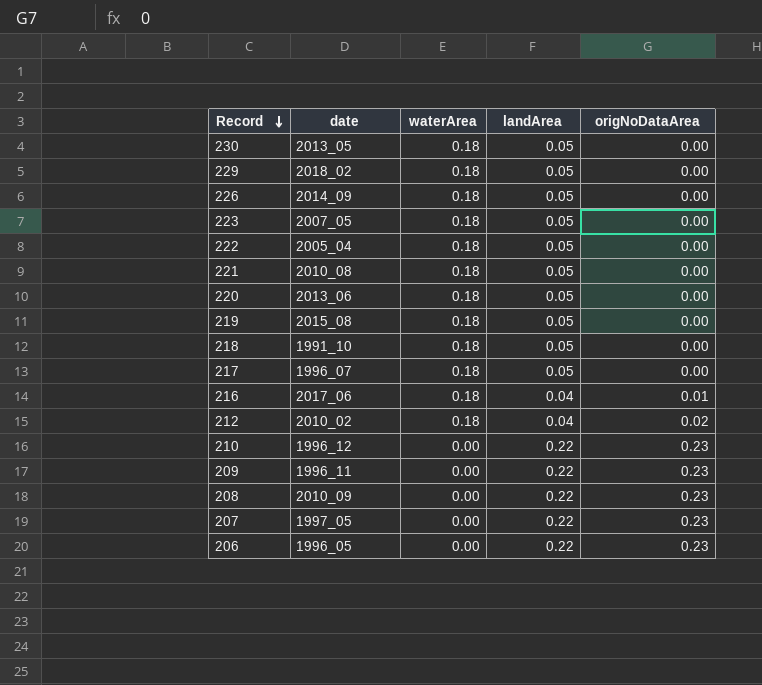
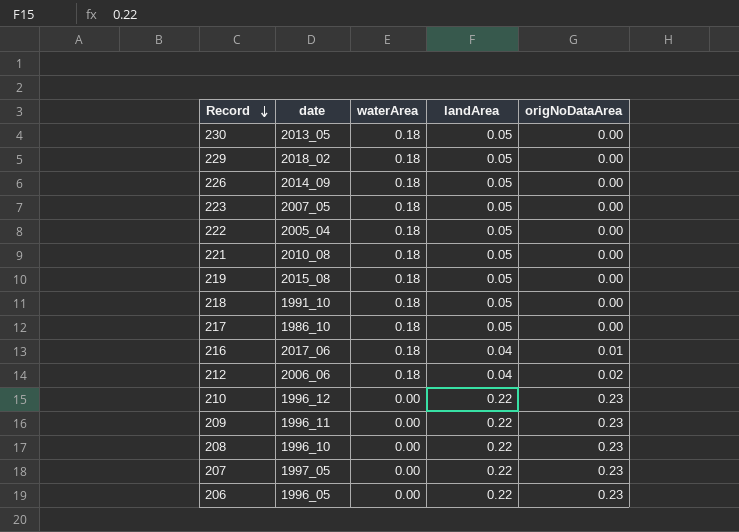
row 220: 2013_06 | 0.18 | 0.05 | 0.00 -> none
217 | date: 1996_07 -> 1986_10
212 | date: 2010_02 -> 2006_06
208 | date: 2010_09 -> 1996_10

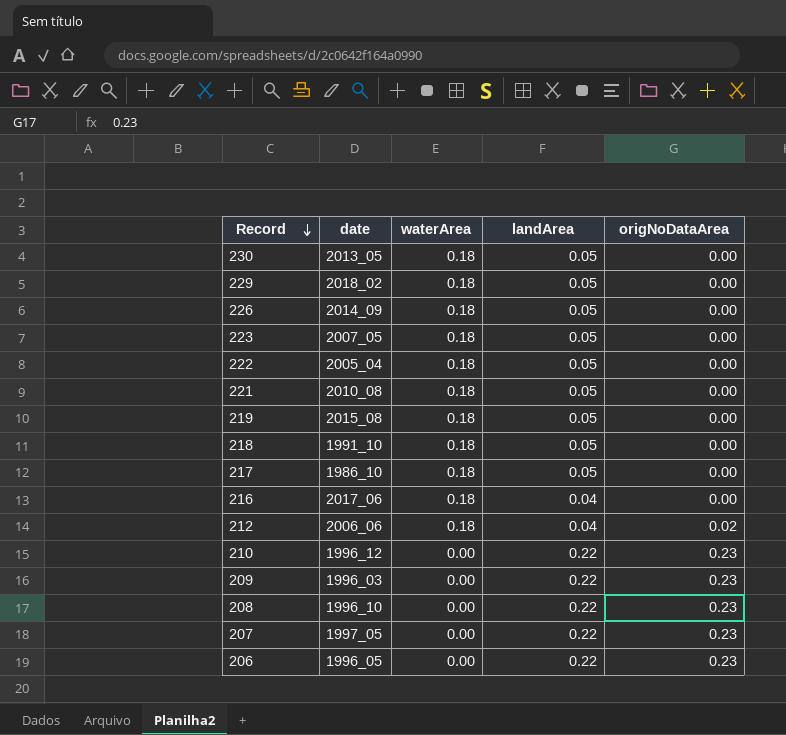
216 | origNoDataArea: 0.01 -> 0.00
209 | date: 1996_11 -> 1996_03

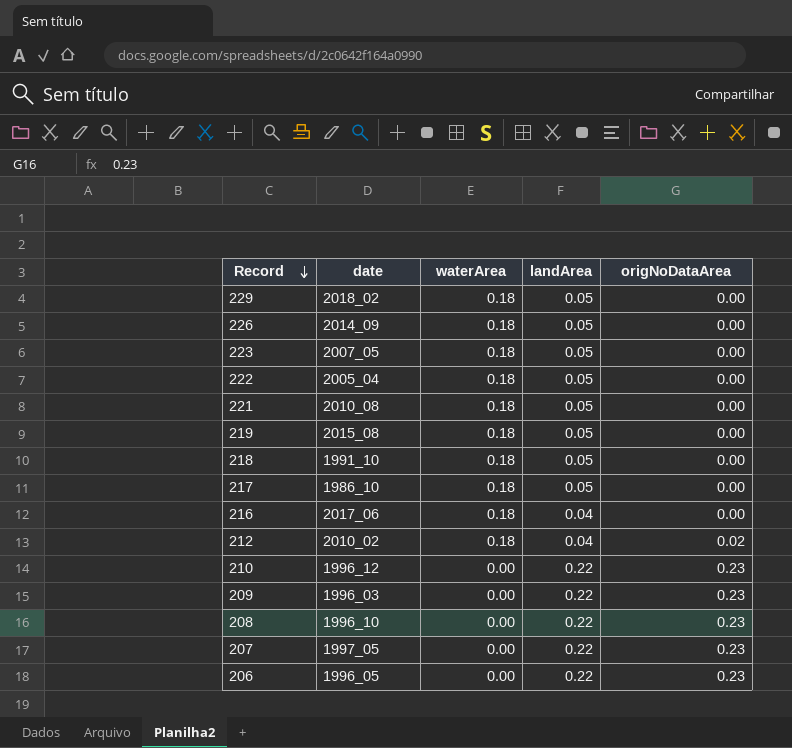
row 230: 2013_05 | 0.18 | 0.05 | 0.00 -> none
212 | date: 2006_06 -> 2010_02

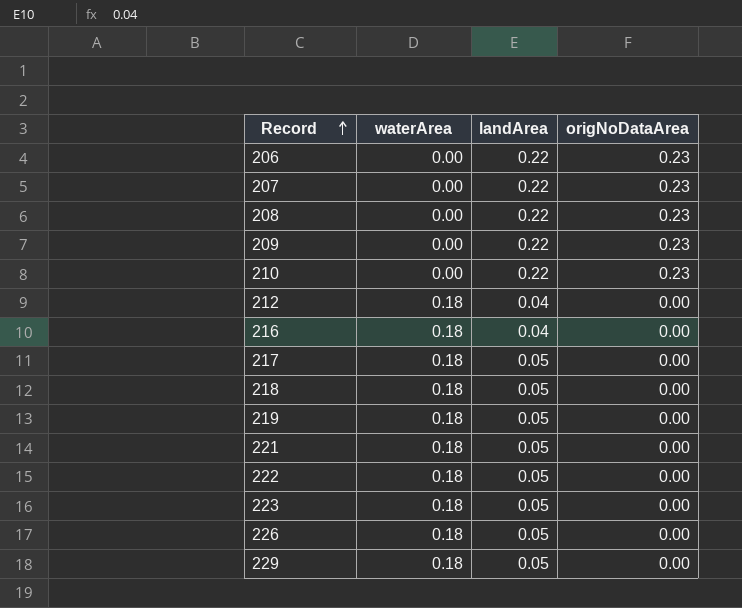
row order: Record descending -> Record ascending
column date | position: 2 -> none
212 | origNoDataArea: 0.02 -> 0.00

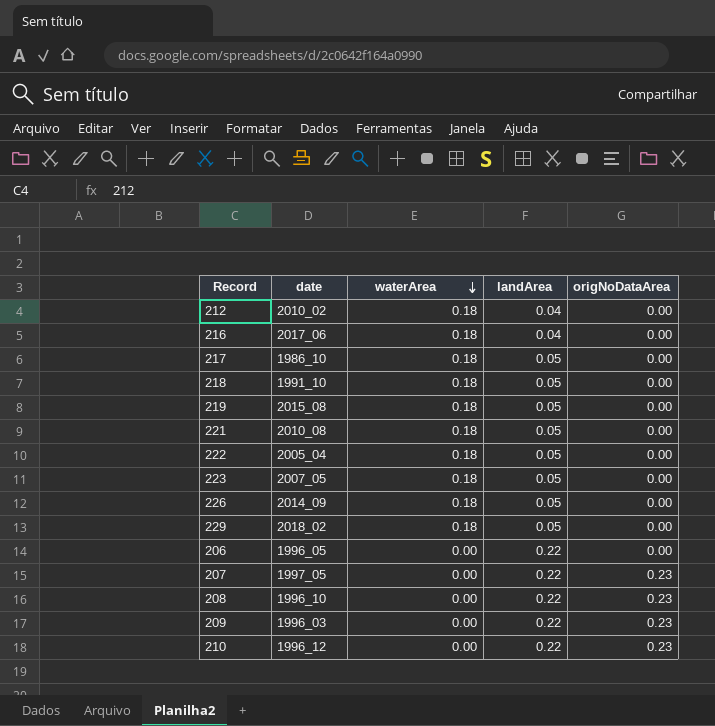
row order: Record ascending -> waterArea descending
column date | position: none -> 2
206 | origNoDataArea: 0.23 -> 0.00

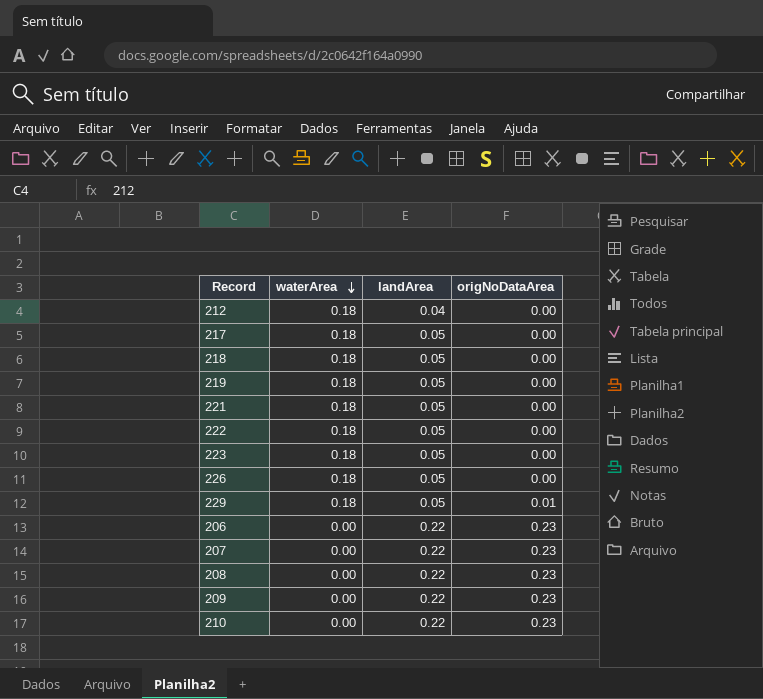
column date | position: 2 -> none
row 216: 2017_06 | 0.18 | 0.04 | 0.00 -> none
229 | origNoDataArea: 0.00 -> 0.01
206 | origNoDataArea: 0.00 -> 0.23

